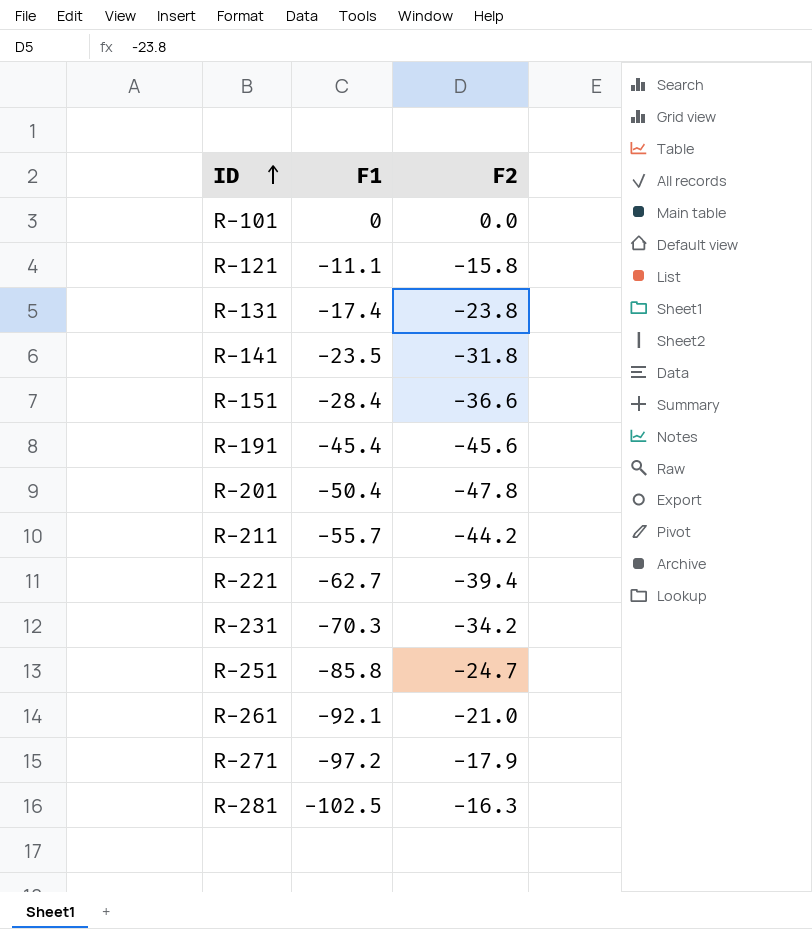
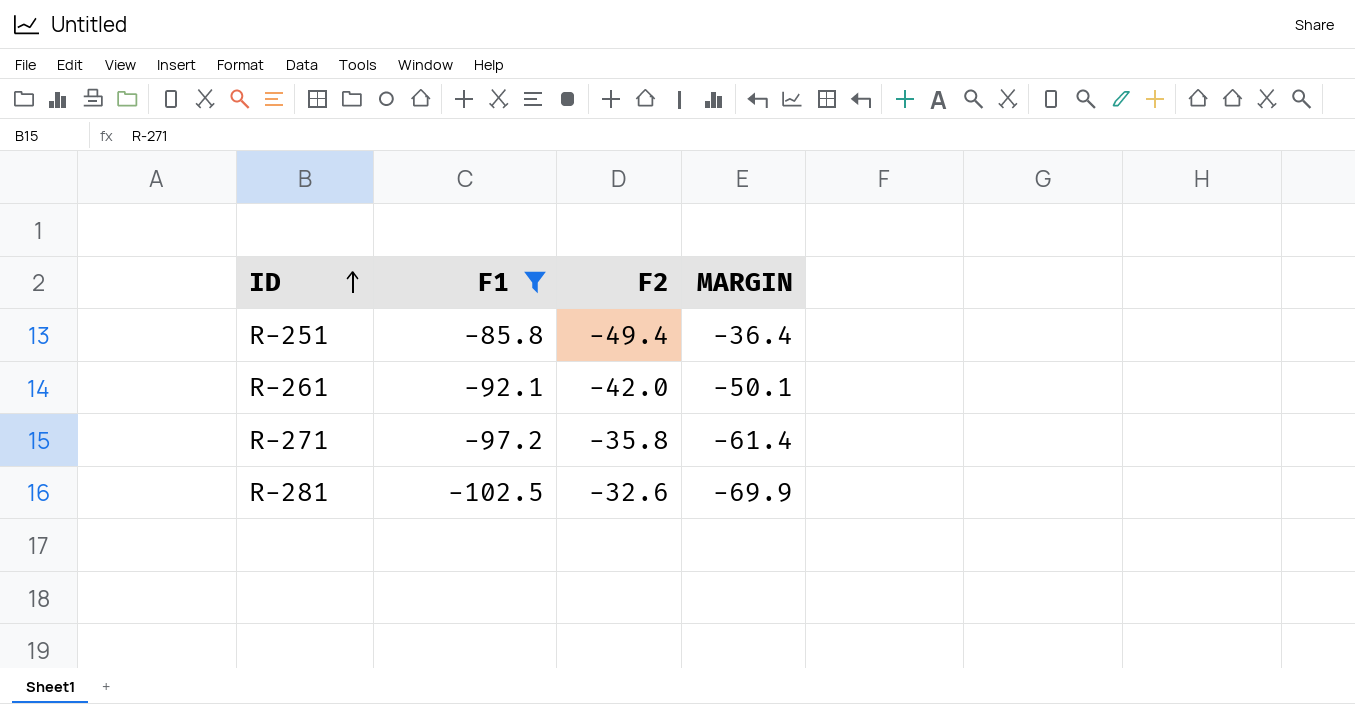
filter: none -> F1 <= -85.8
column MARGIN | formula: none -> [F1] - [F2]
R-251 | F2: -24.7 -> -49.4
R-261 | F2: -21.0 -> -42.0
R-271 | F2: -17.9 -> -35.8
R-281 | F2: -16.3 -> -32.6

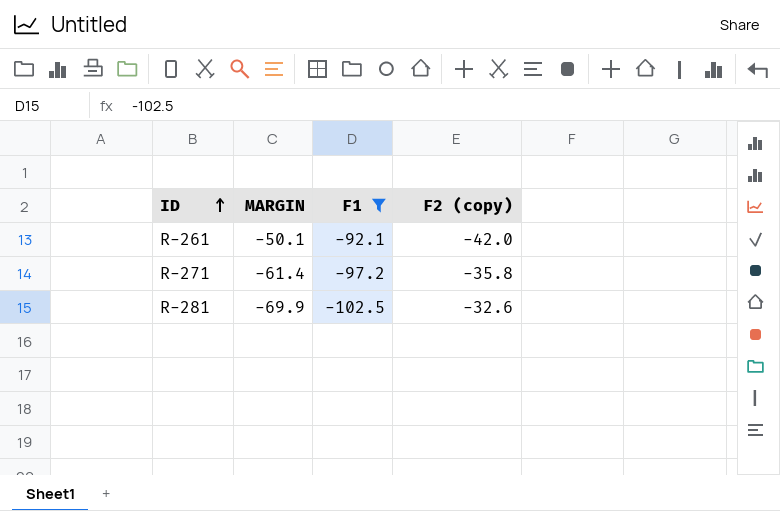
column MARGIN | position: 4 -> 2
column name: F2 -> F2 (copy)
row R-251: -85.8 | -49.4 | -36.4 -> none

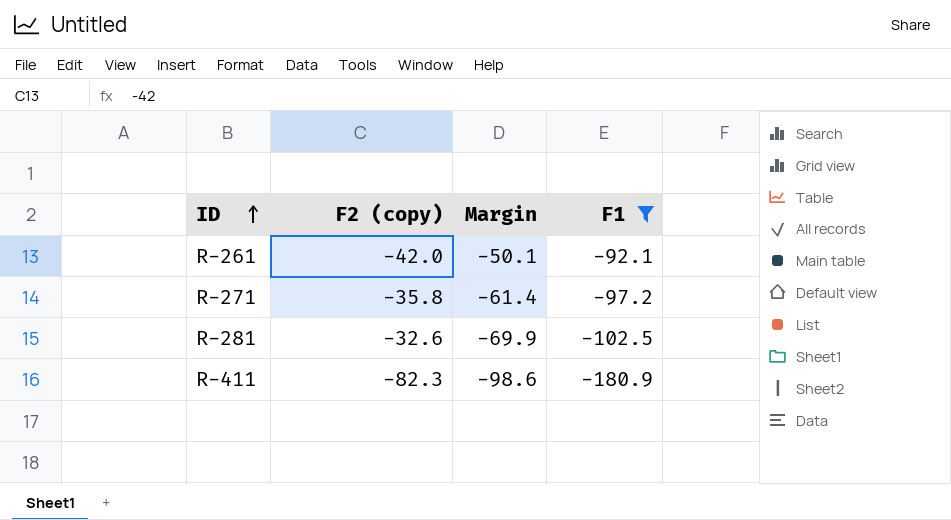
column F2 (copy) | position: 4 -> 2
column name: MARGIN -> Margin
row R-411: none -> -82.3 | -98.6 | -180.9

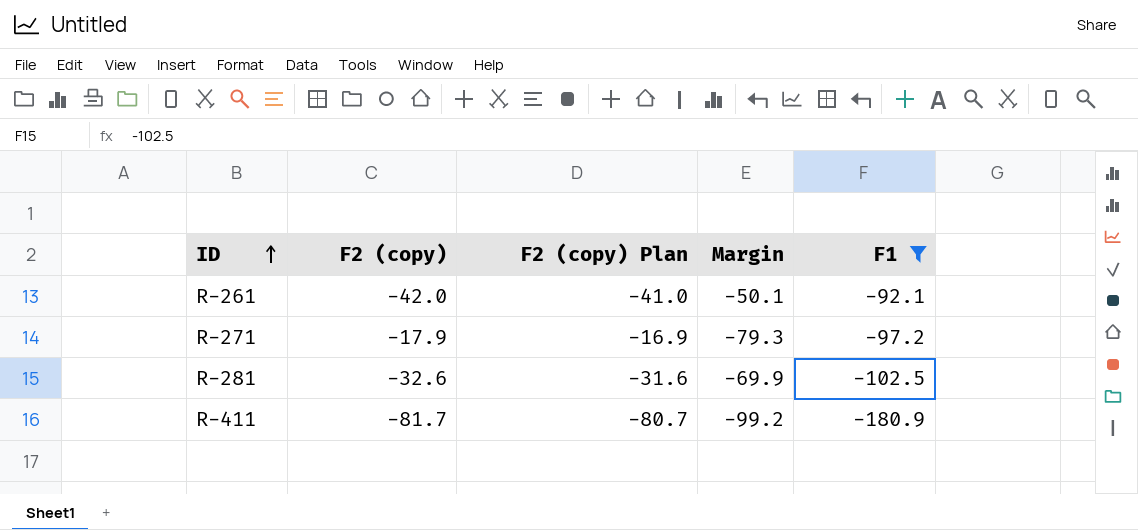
column F2 (copy) Plan | formula: none -> [F2 (copy)] + 1
R-271 | F2 (copy): -35.8 -> -17.9
R-271 | Margin: -61.4 -> -79.3
R-411 | F2 (copy): -82.3 -> -81.7
R-411 | Margin: -98.6 -> -99.2

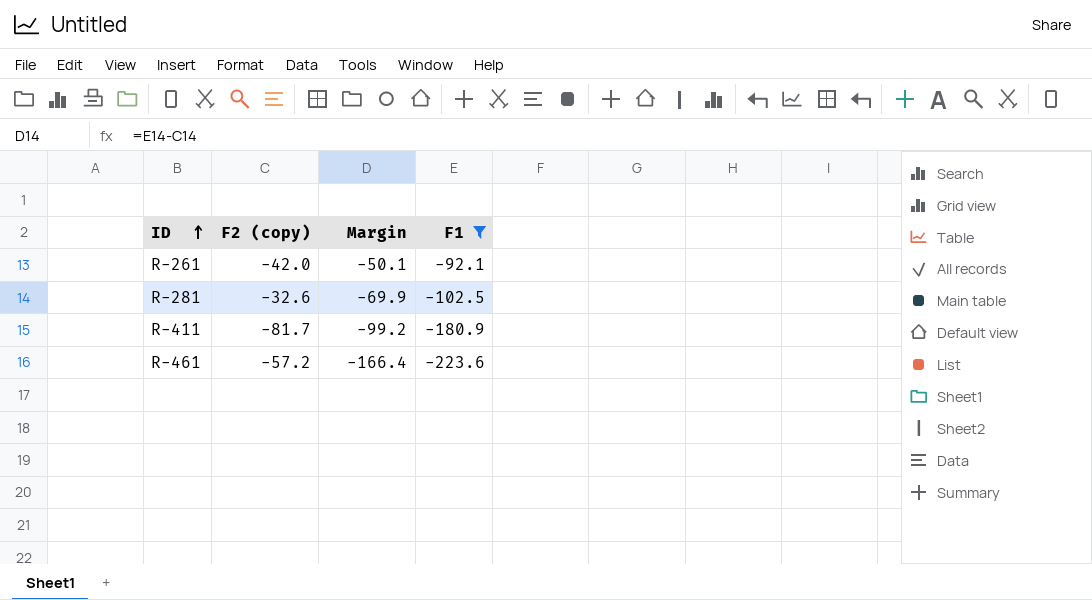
column F2 (copy) Plan | formula: [F2 (copy)] + 1 -> none
row R-271: -17.9 | -16.9 | -79.3 | -97.2 -> none
row R-461: none -> -57.2 | -166.4 | -223.6

